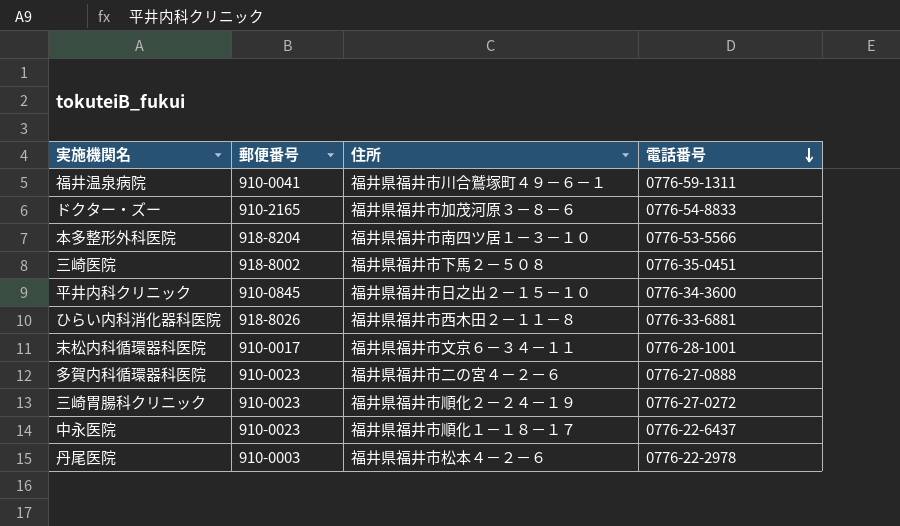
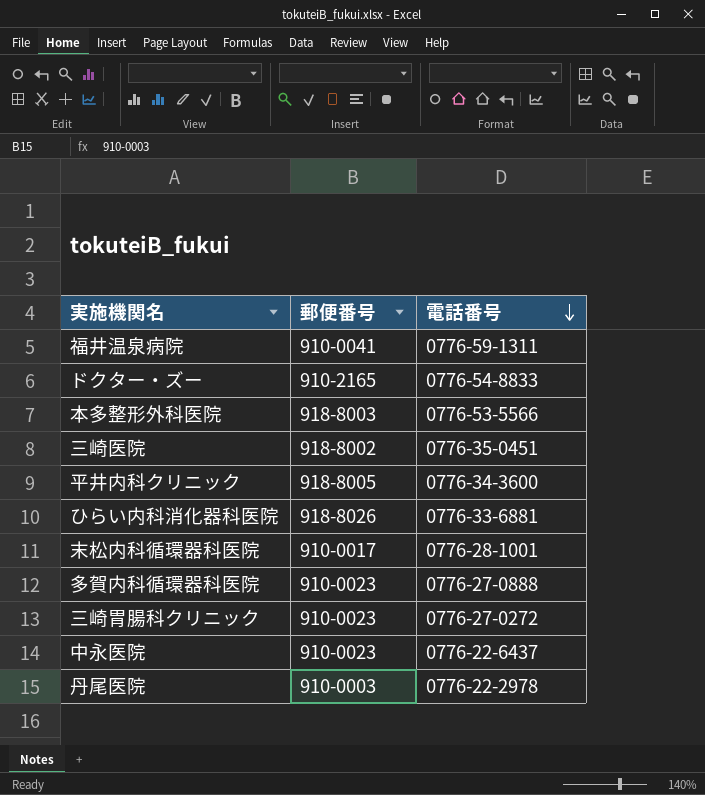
column 住所 | position: 3 -> none
本多整形外科医院 | 郵便番号: 918-8204 -> 918-8003
平井内科クリニック | 郵便番号: 910-0845 -> 918-8005

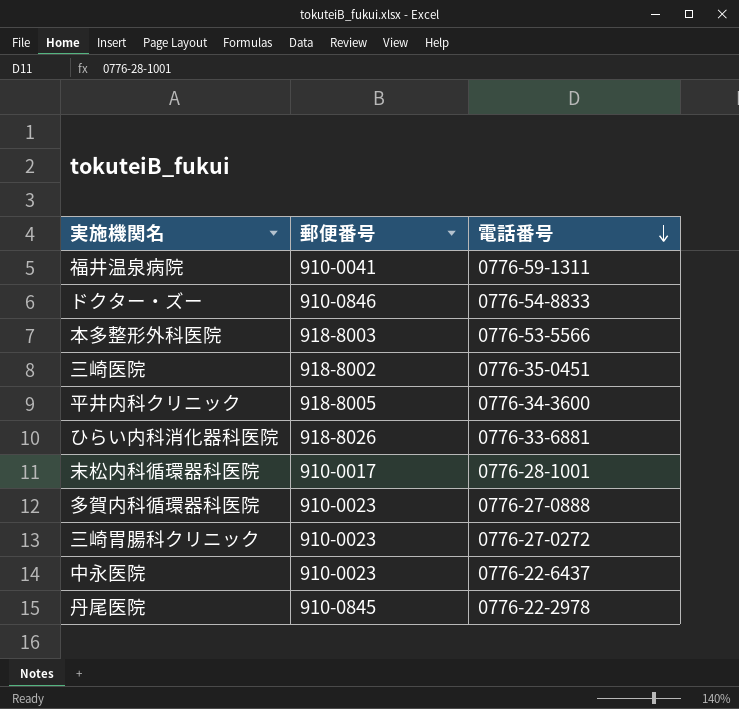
ドクター・ズー | 郵便番号: 910-2165 -> 910-0846
丹尾医院 | 郵便番号: 910-0003 -> 910-0845

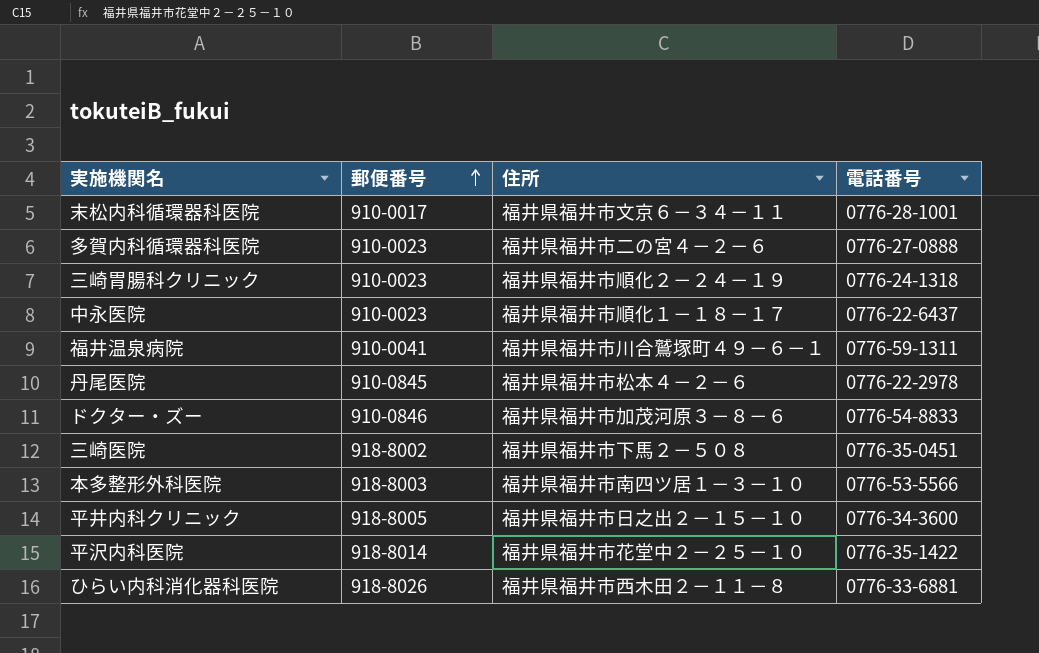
row order: 電話番号 descending -> 郵便番号 ascending
column 住所 | position: none -> 3
三崎胃腸科クリニック | 電話番号: 0776-27-0272 -> 0776-24-1318
row 平沢内科医院: none -> 918-8014 | 福井県福井市花堂中２－２５－１０ | 0776-35-1422

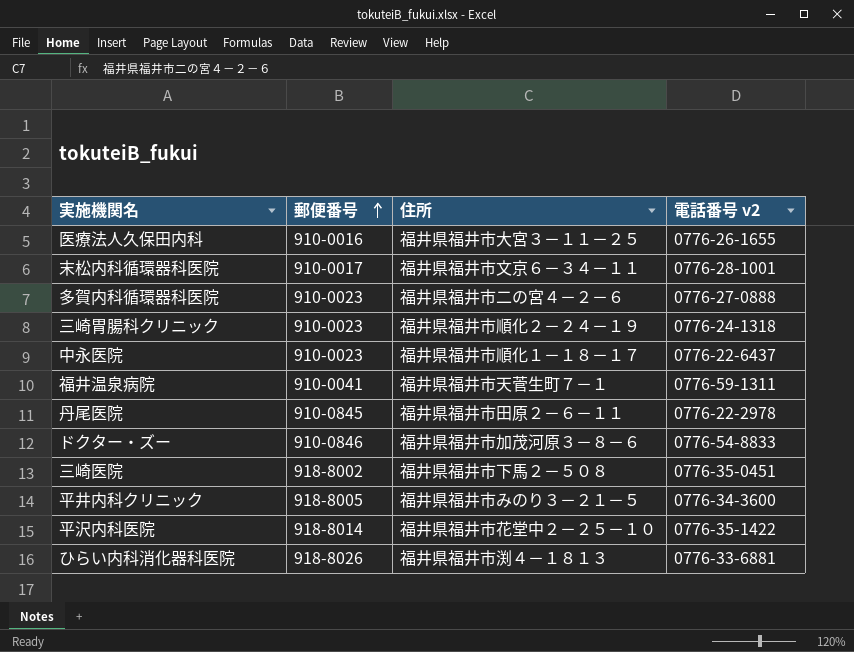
column name: 電話番号 -> 電話番号 v2
row 本多整形外科医院: 918-8003 | 福井県福井市南四ツ居１－３－１０ | 0776-53-5566 -> none
row 医療法人久保田内科: none -> 910-0016 | 福井県福井市大宮３－１１－２５ | 0776-26-1655
福井温泉病院 | 住所: 福井県福井市川合鷲塚町４９－６－１ -> 福井県福井市天菅生町７－１
丹尾医院 | 住所: 福井県福井市松本４－２－６ -> 福井県福井市田原２－６－１１
平井内科クリニック | 住所: 福井県福井市日之出２－１５－１０ -> 福井県福井市みのり３－２１－５
ひらい内科消化器科医院 | 住所: 福井県福井市西木田２－１１－８ -> 福井県福井市渕４－１８１３

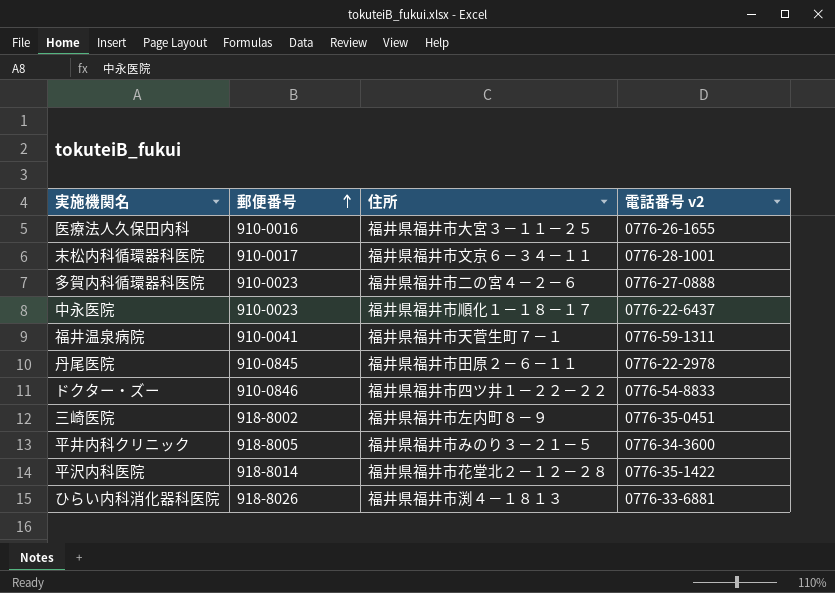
row 三崎胃腸科クリニック: 910-0023 | 福井県福井市順化２－２４－１９ | 0776-24-1318 -> none
ドクター・ズー | 住所: 福井県福井市加茂河原３－８－６ -> 福井県福井市四ツ井１－２２－２２
三崎医院 | 住所: 福井県福井市下馬２－５０８ -> 福井県福井市左内町８－９
平沢内科医院 | 住所: 福井県福井市花堂中２－２５－１０ -> 福井県福井市花堂北２－１２－２８

